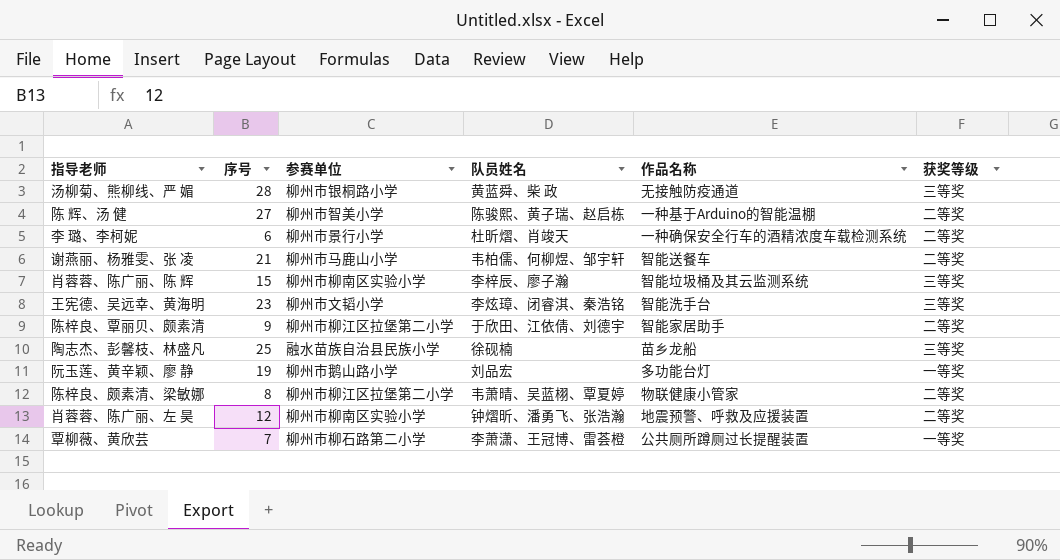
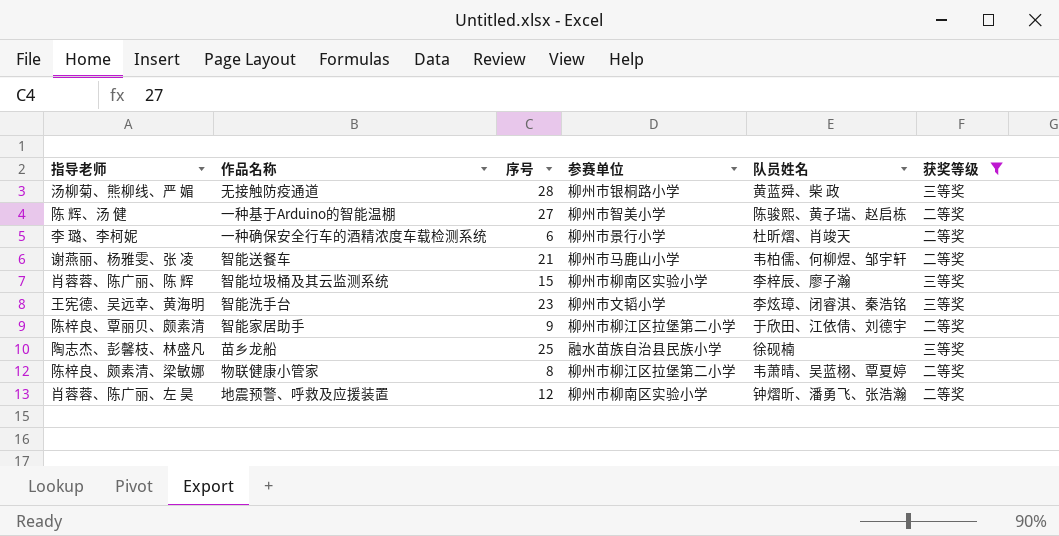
filter: none -> 获奖等级 != 一等奖
column 作品名称 | position: 5 -> 2

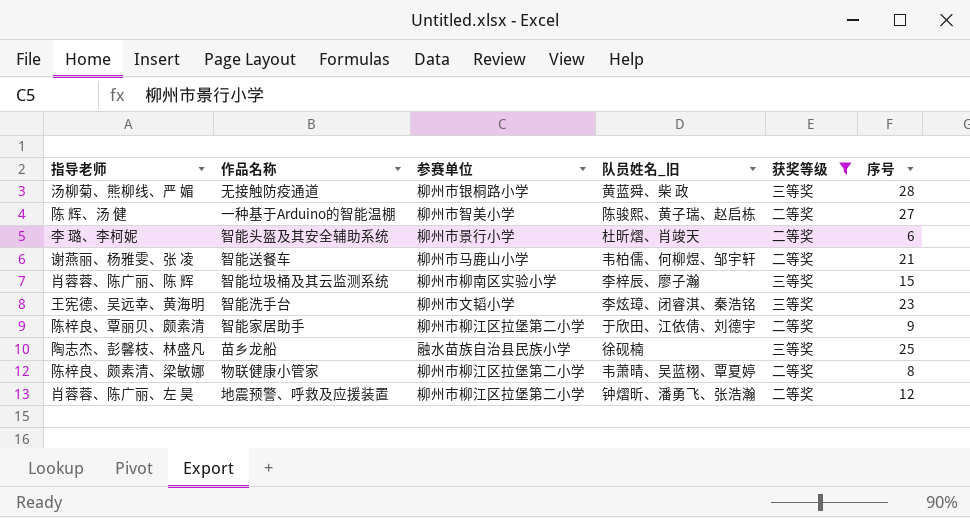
column name: 队员姓名 -> 队员姓名_旧
column 序号 | position: 3 -> 6
李 璐、李柯妮 | 作品名称: 一种确保安全行车的酒精浓度车载检测系统 -> 智能头盔及其安全辅助系统
肖蓉蓉、陈广丽、左 昊 | 参赛单位: 柳州市柳南区实验小学 -> 柳州市柳江区拉堡第二小学

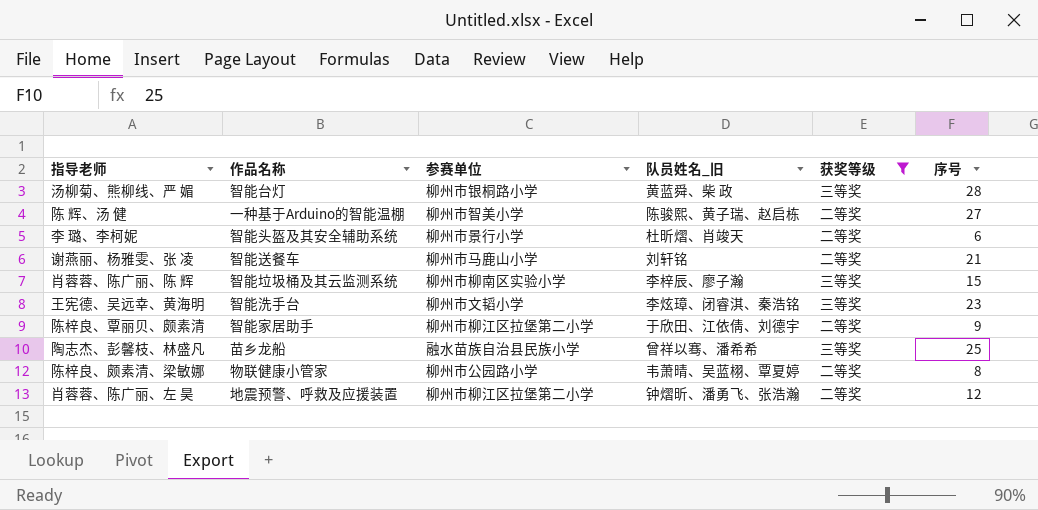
汤柳菊、熊柳线、严 媚 | 作品名称: 无接触防疫通道 -> 智能台灯
谢燕丽、杨雅雯、张 凌 | 队员姓名_旧: 韦柏儒、何柳煜、邹宇轩 -> 刘轩铭
陶志杰、彭馨枝、林盛凡 | 队员姓名_旧: 徐砚楠 -> 曾祥以骞、潘希希
陈梓良、颇素清、梁敏娜 | 参赛单位: 柳州市柳江区拉堡第二小学 -> 柳州市公园路小学

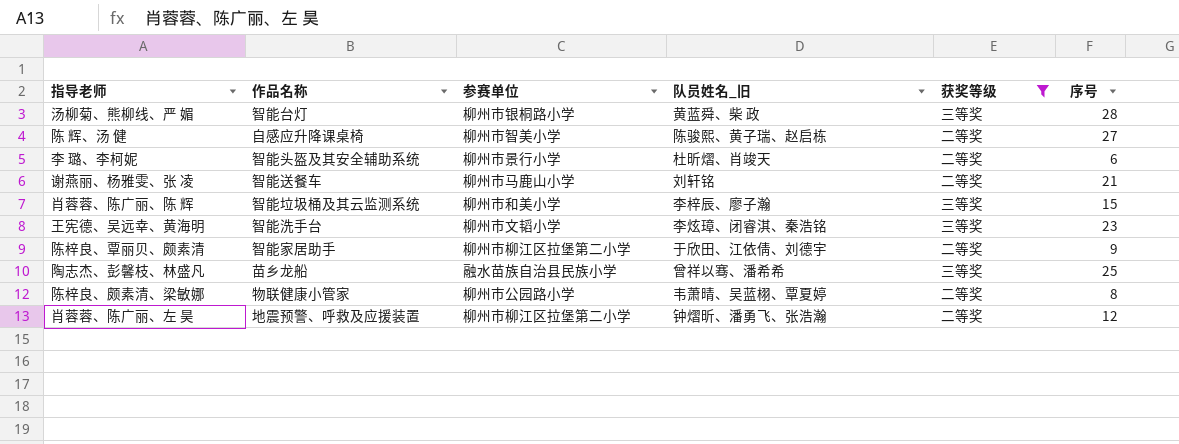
陈 辉、汤 健 | 作品名称: 一种基于Arduino的智能温棚 -> 自感应升降课桌椅
肖蓉蓉、陈广丽、陈 辉 | 参赛单位: 柳州市柳南区实验小学 -> 柳州市和美小学

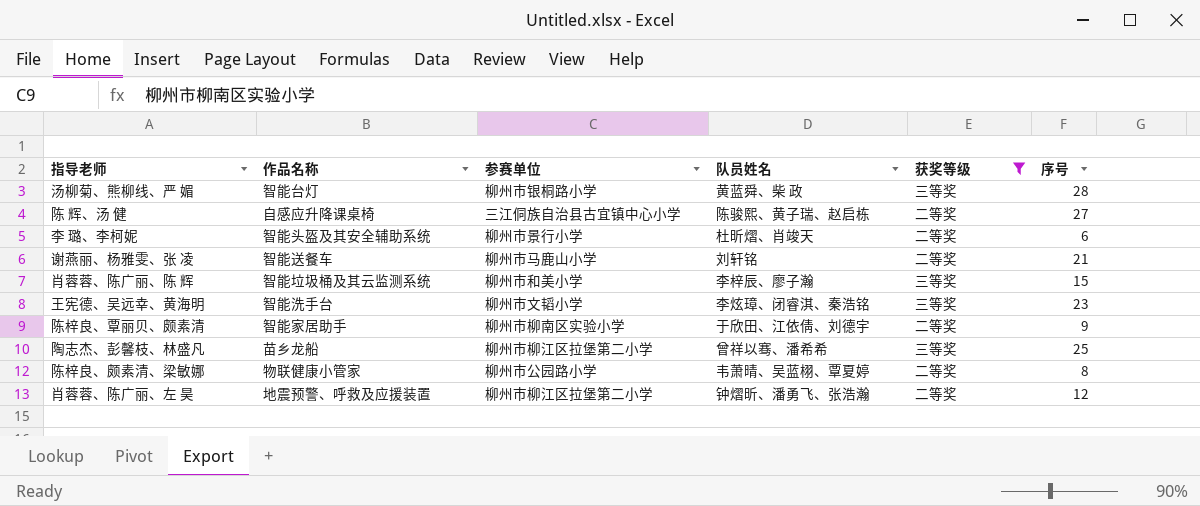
column name: 队员姓名_旧 -> 队员姓名
陈 辉、汤 健 | 参赛单位: 柳州市智美小学 -> 三江侗族自治县古宜镇中心小学
陈梓良、覃丽贝、颇素清 | 参赛单位: 柳州市柳江区拉堡第二小学 -> 柳州市柳南区实验小学
陶志杰、彭馨枝、林盛凡 | 参赛单位: 融水苗族自治县民族小学 -> 柳州市柳江区拉堡第二小学

